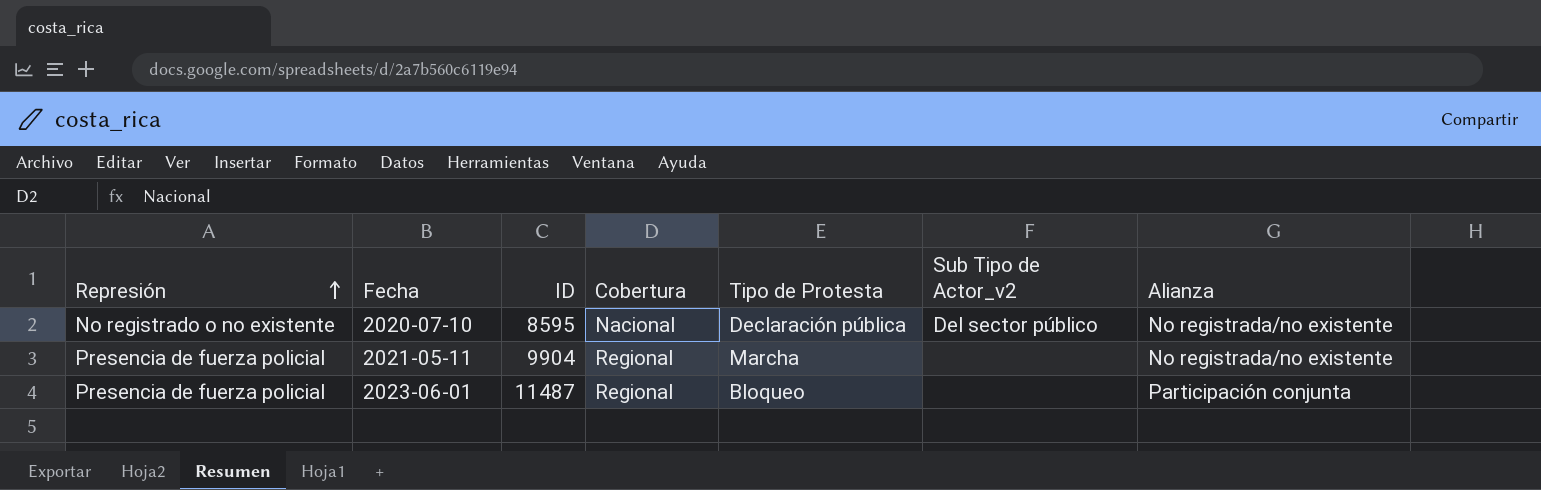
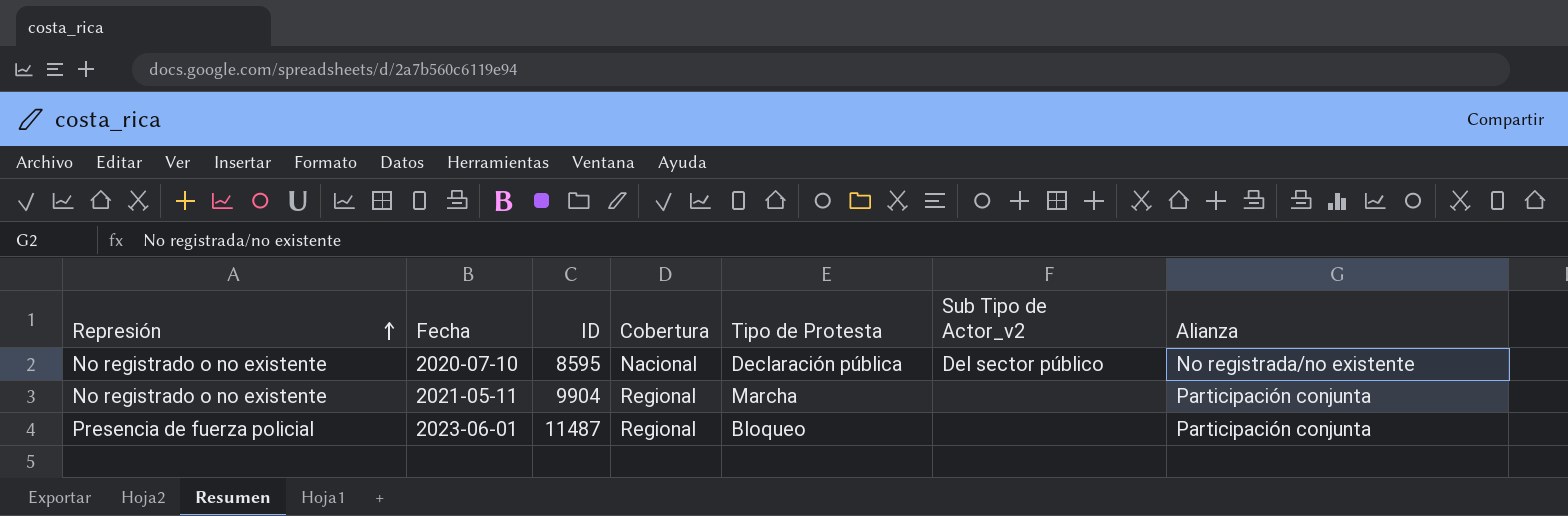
2021-05-11 | Represión: Presencia de fuerza policial -> No registrado o no existente
2021-05-11 | Alianza: No registrada/no existente -> Participación conjunta

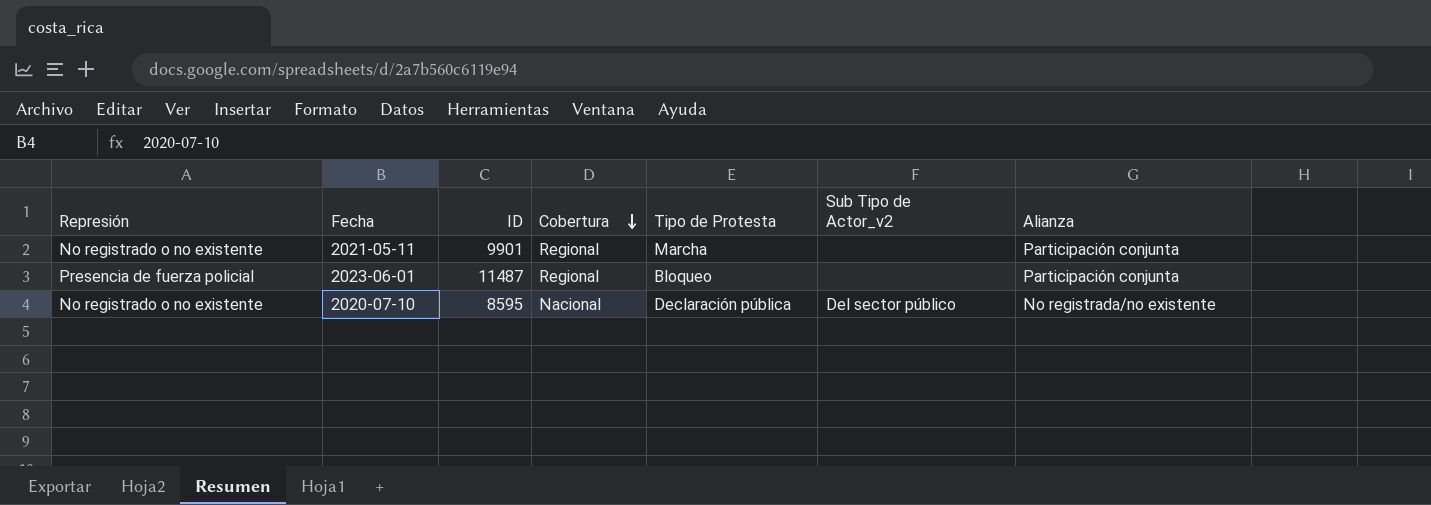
row order: Represión ascending -> Cobertura descending
2021-05-11 | ID: 9904 -> 9901

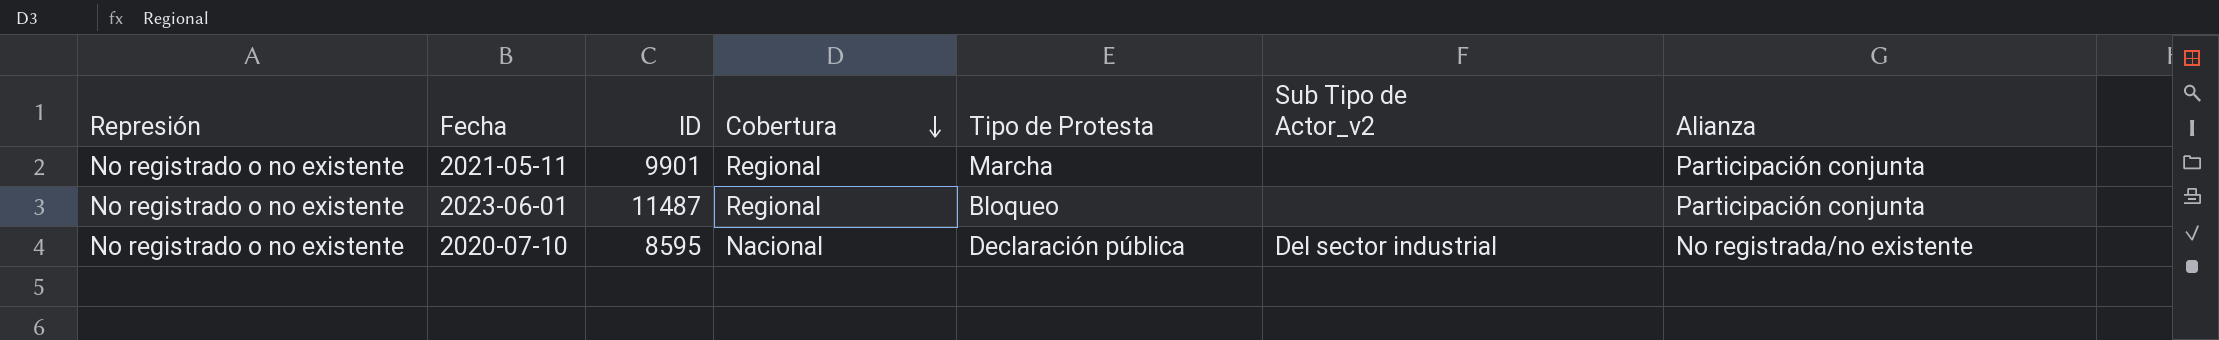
2023-06-01 | Represión: Presencia de fuerza policial -> No registrado o no existente
2020-07-10 | Sub Tipo de Actor_v2: Del sector público -> Del sector industrial

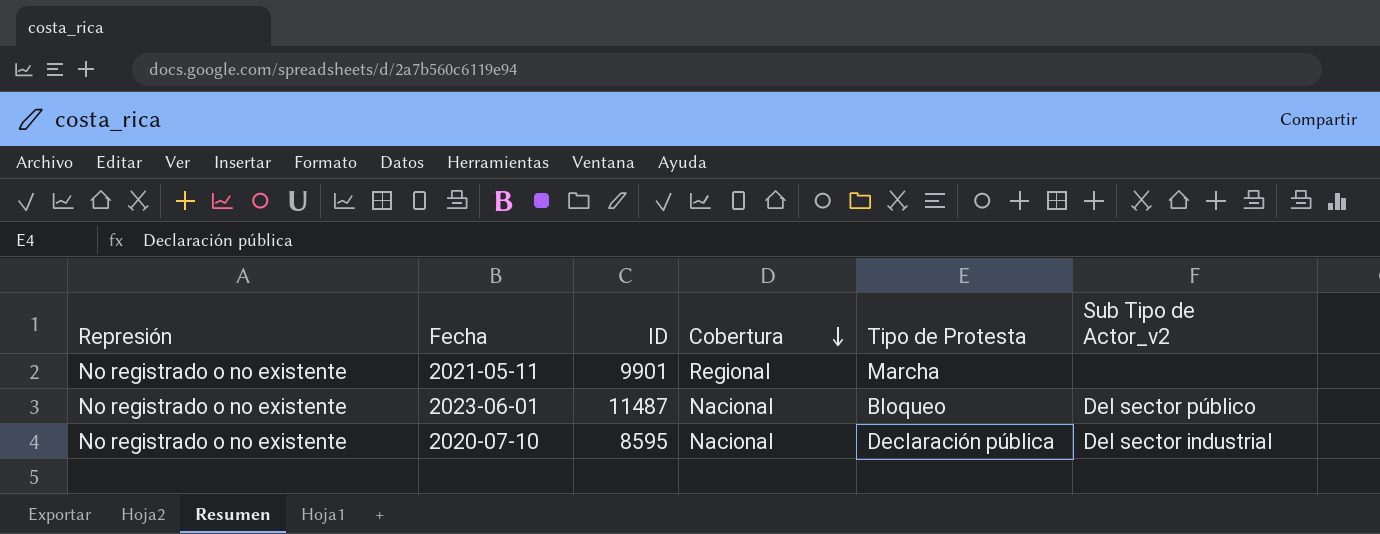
column Alianza | position: 7 -> none
2023-06-01 | Cobertura: Regional -> Nacional
2023-06-01 | Sub Tipo de Actor_v2: none -> Del sector público

